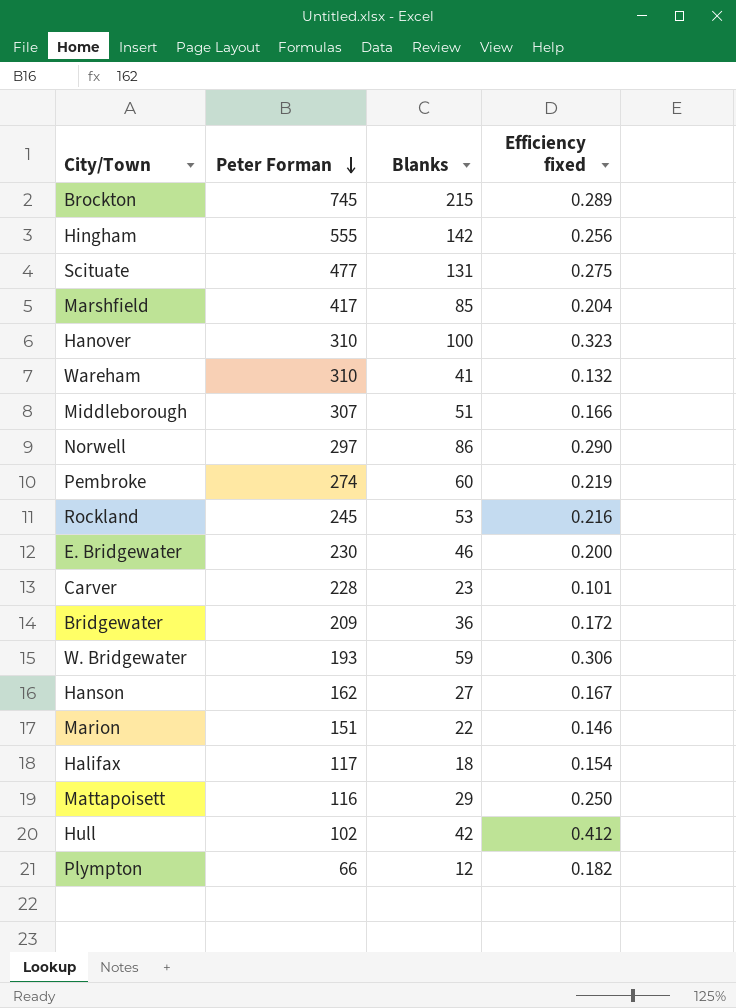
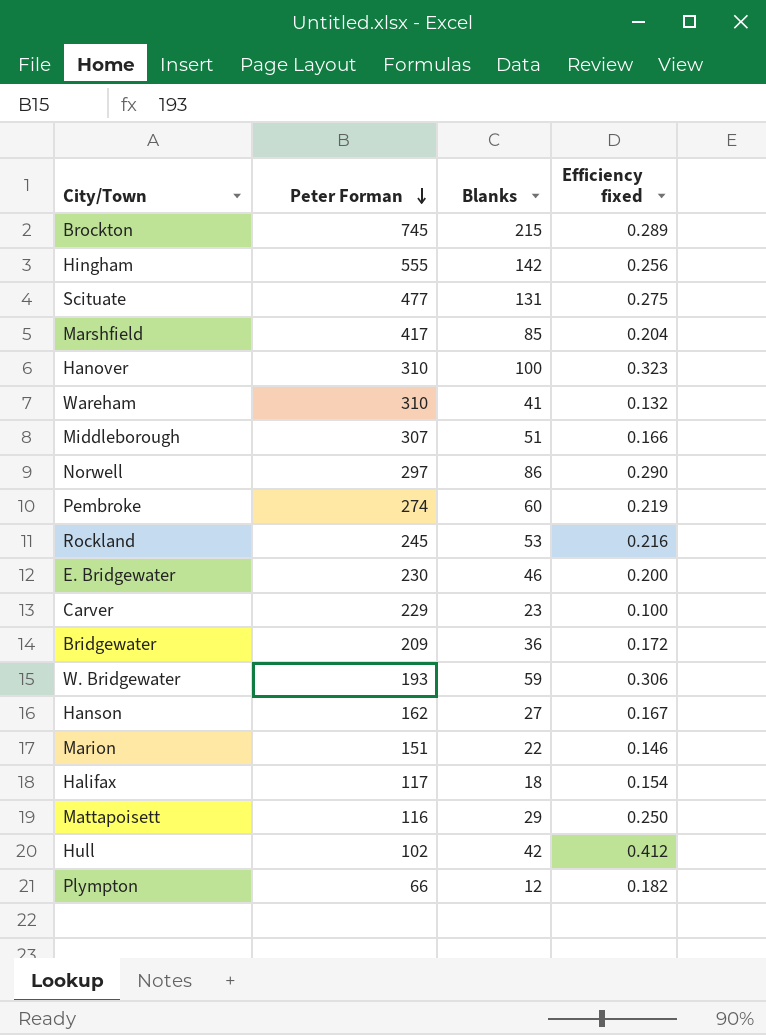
Carver | Peter Forman: 228 -> 229
Carver | Efficiency fixed: 0.101 -> 0.100

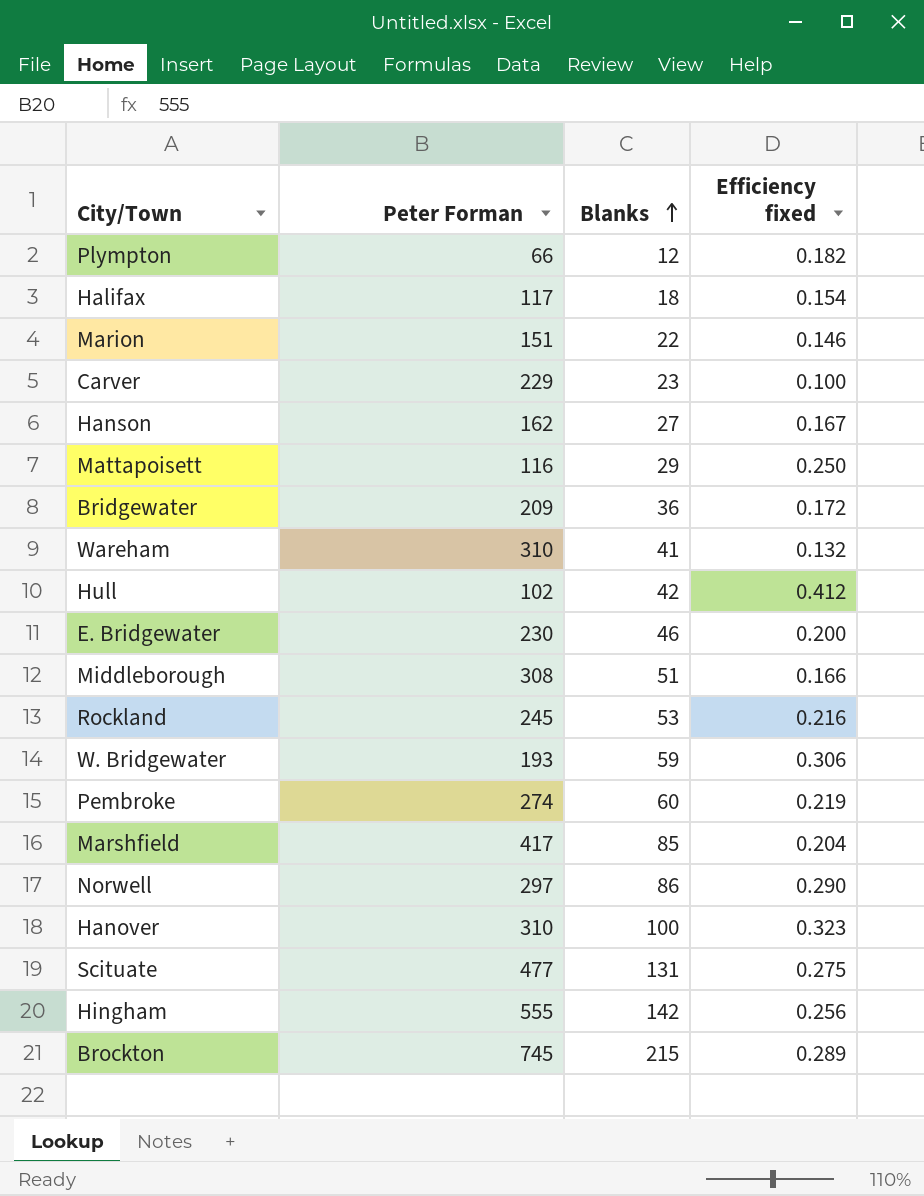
row order: Peter Forman descending -> Blanks ascending
Middleborough | Peter Forman: 307 -> 308

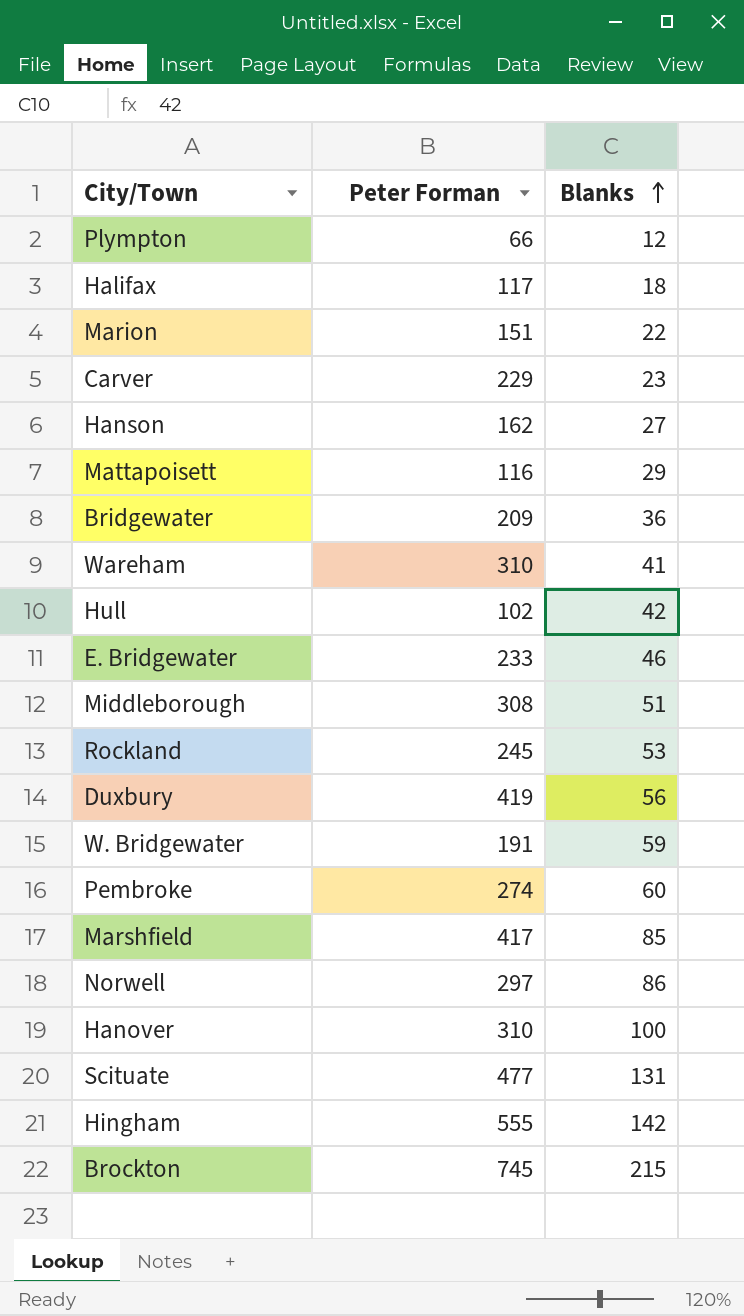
column Efficiency fixed | formula: [Blanks] / [Peter Forman] -> none
E. Bridgewater | Peter Forman: 230 -> 233
row Duxbury: none -> 419 | 56
W. Bridgewater | Peter Forman: 193 -> 191

